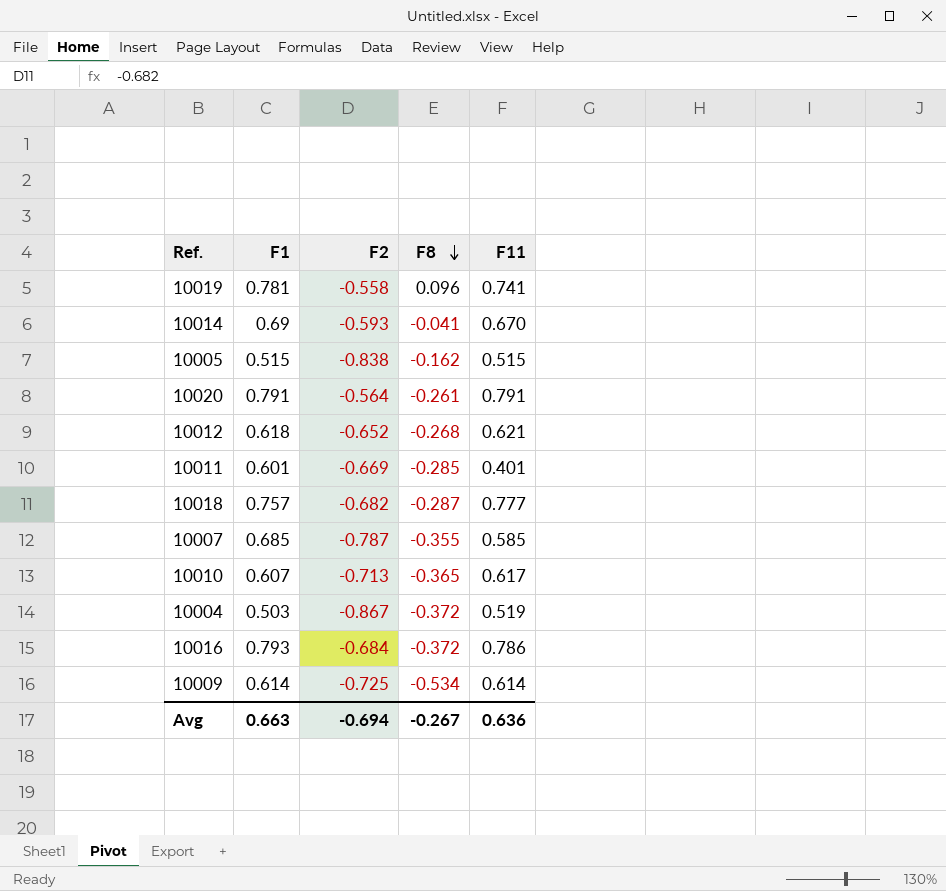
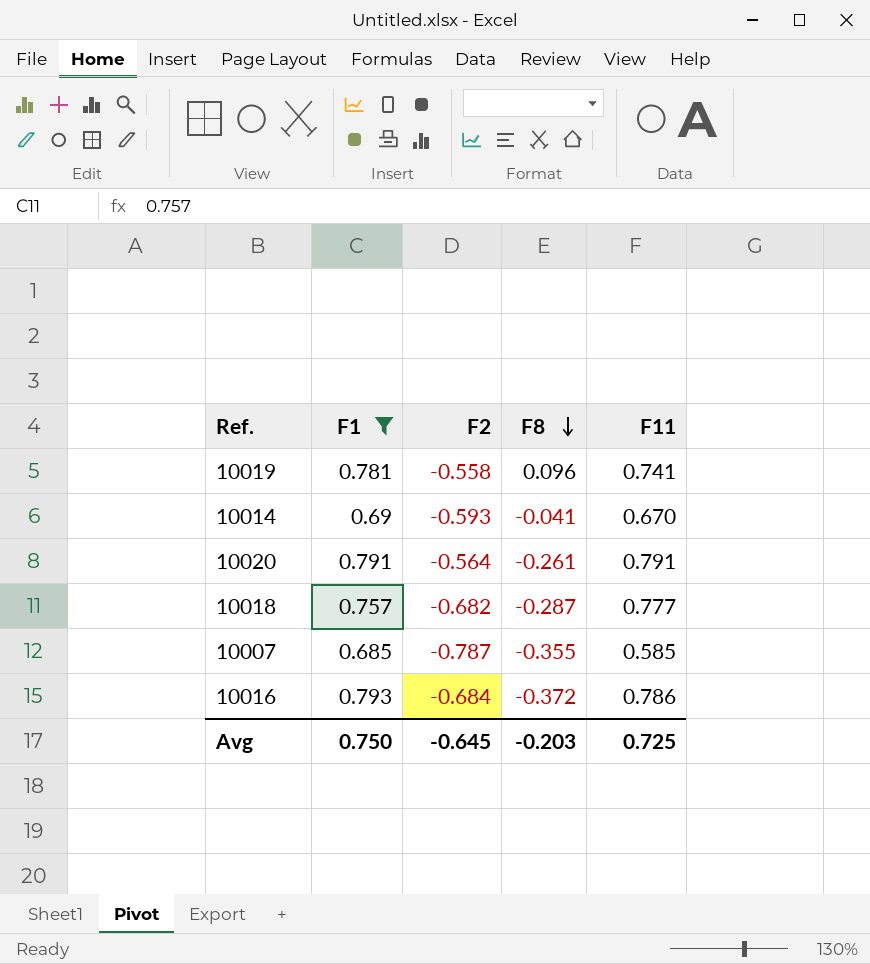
filter: none -> F1 >= 0.685
Avg | F1: 0.663 -> 0.750
Avg | F2: -0.694 -> -0.645
Avg | F8: -0.267 -> -0.203
Avg | F11: 0.636 -> 0.725

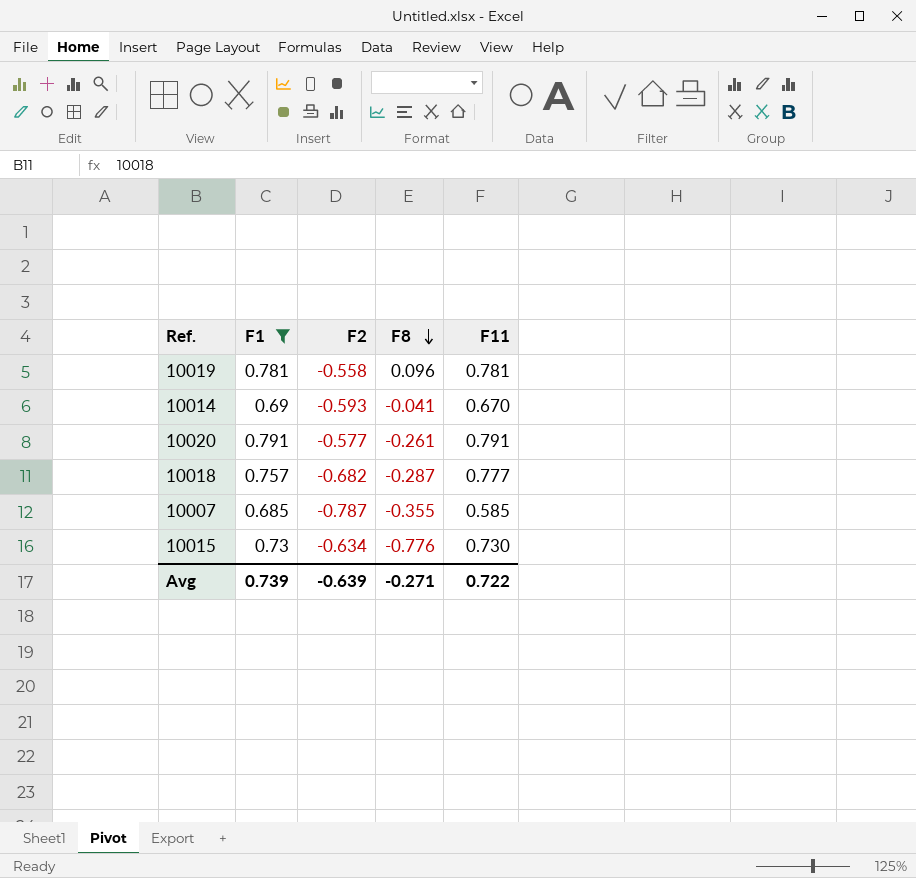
row 10016: 0.793 | -0.684 | -0.372 | 0.786 -> none
10019 | F11: 0.741 -> 0.781
10020 | F2: -0.564 -> -0.577
row 10015: none -> 0.73 | -0.634 | -0.776 | 0.730
Avg | F1: 0.750 -> 0.739
Avg | F2: -0.645 -> -0.639
Avg | F8: -0.203 -> -0.271
Avg | F11: 0.725 -> 0.722

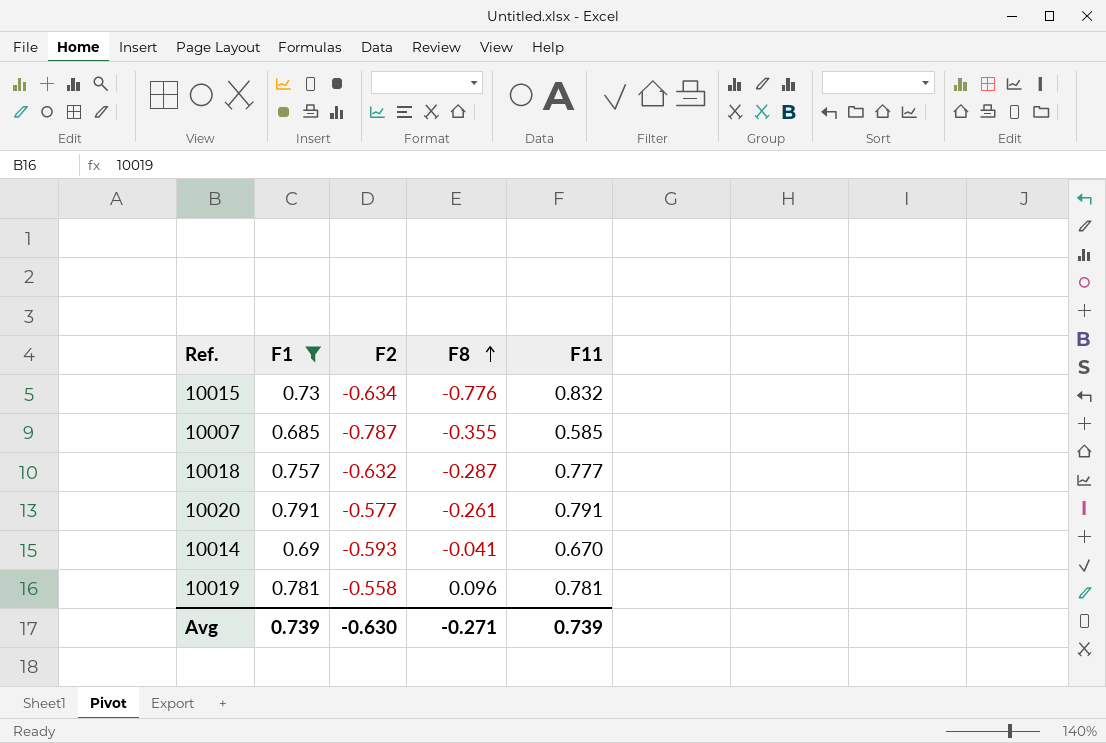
row order: F8 descending -> F8 ascending
10015 | F11: 0.730 -> 0.832
10018 | F2: -0.682 -> -0.632
Avg | F2: -0.639 -> -0.630
Avg | F11: 0.722 -> 0.739

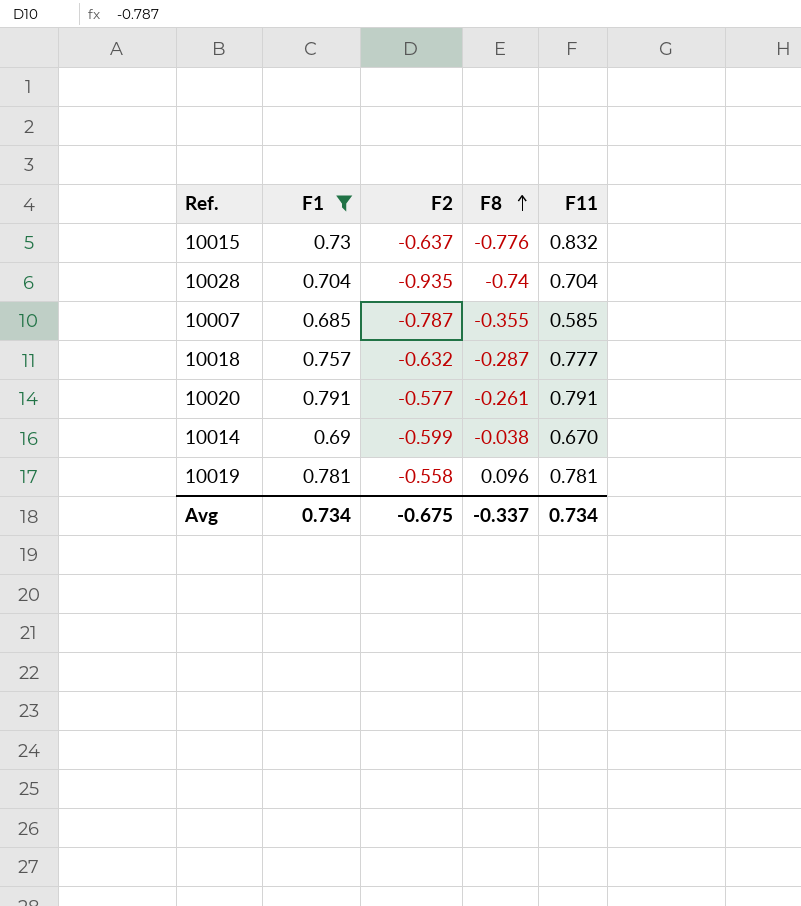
10015 | F2: -0.634 -> -0.637
row 10028: none -> 0.704 | -0.935 | -0.74 | 0.704
10014 | F2: -0.593 -> -0.599
10014 | F8: -0.041 -> -0.038
Avg | F1: 0.739 -> 0.734
Avg | F2: -0.630 -> -0.675
Avg | F8: -0.271 -> -0.337
Avg | F11: 0.739 -> 0.734

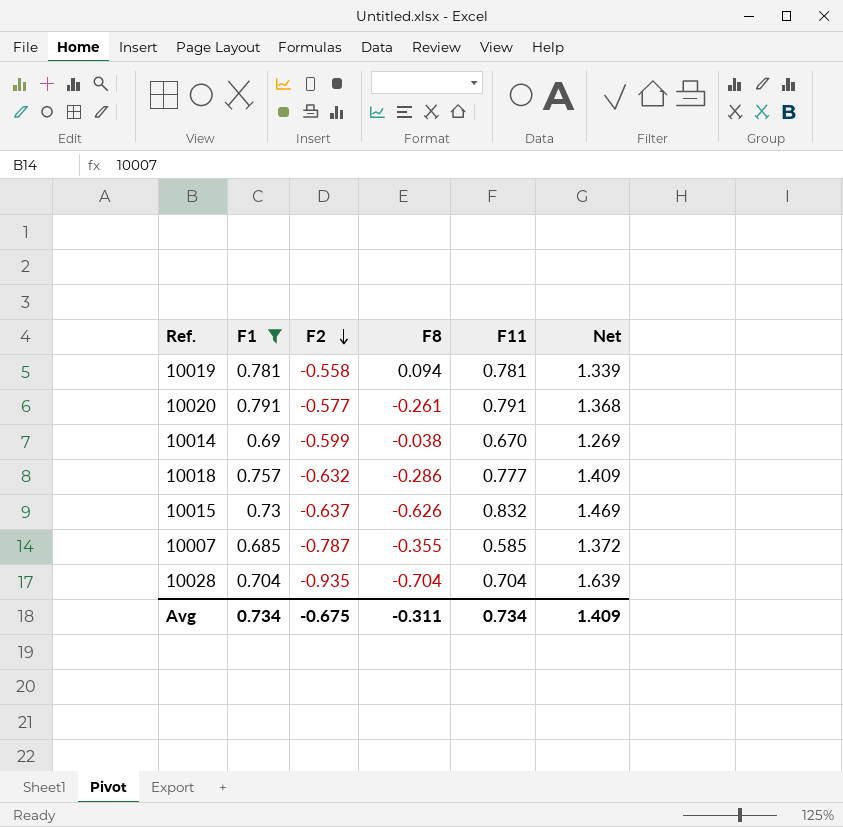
row order: F8 ascending -> F2 descending
column Net | formula: none -> [F11] - [F2]
10019 | F8: 0.096 -> 0.094
10018 | F8: -0.287 -> -0.286
10015 | F8: -0.776 -> -0.626
10028 | F8: -0.74 -> -0.704
Avg | F8: -0.337 -> -0.311

